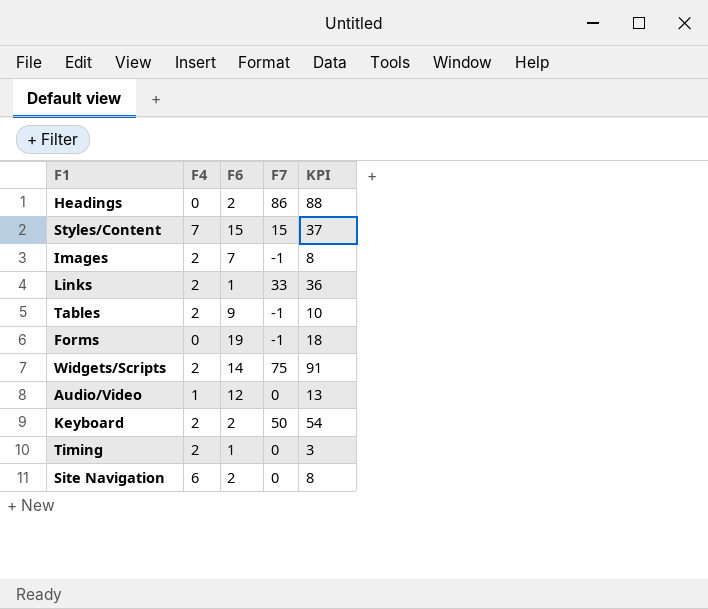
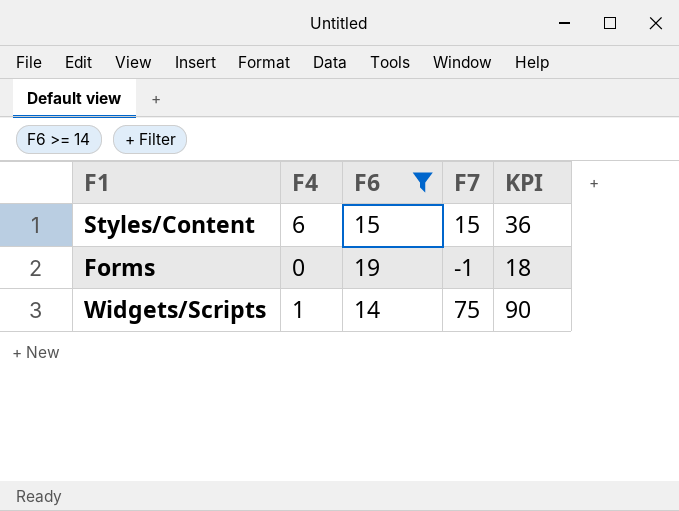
filter: none -> F6 >= 14
Styles/Content | F4: 7 -> 6
Styles/Content | KPI: 37 -> 36
Widgets/Scripts | F4: 2 -> 1
Widgets/Scripts | KPI: 91 -> 90

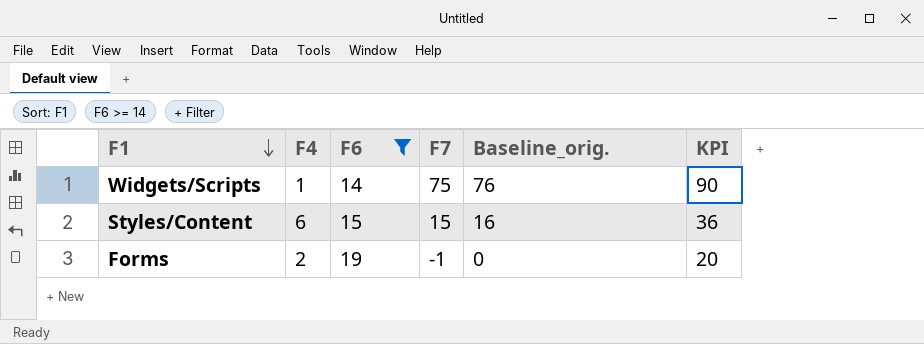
row order: none -> F1 descending
column Baseline_orig. | formula: none -> [F7] + 1
Forms | F4: 0 -> 2
Forms | KPI: 18 -> 20

